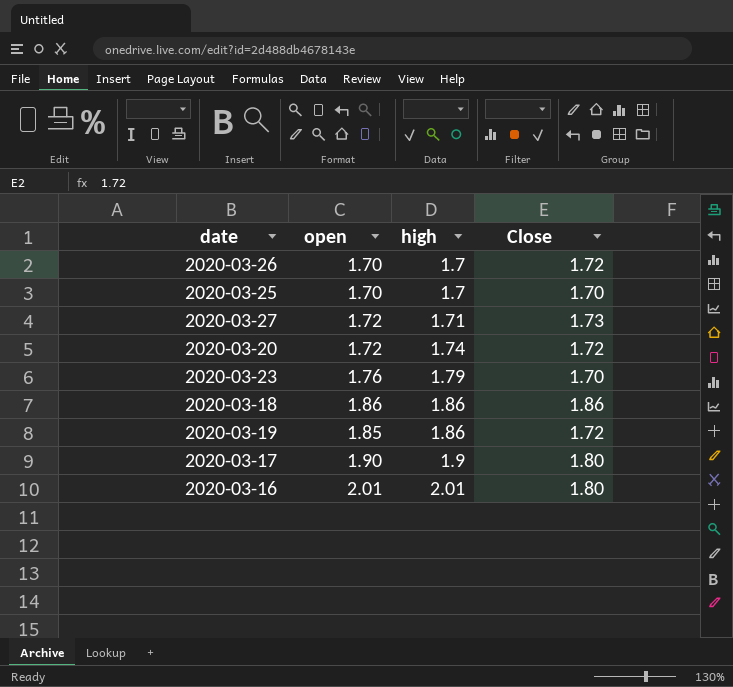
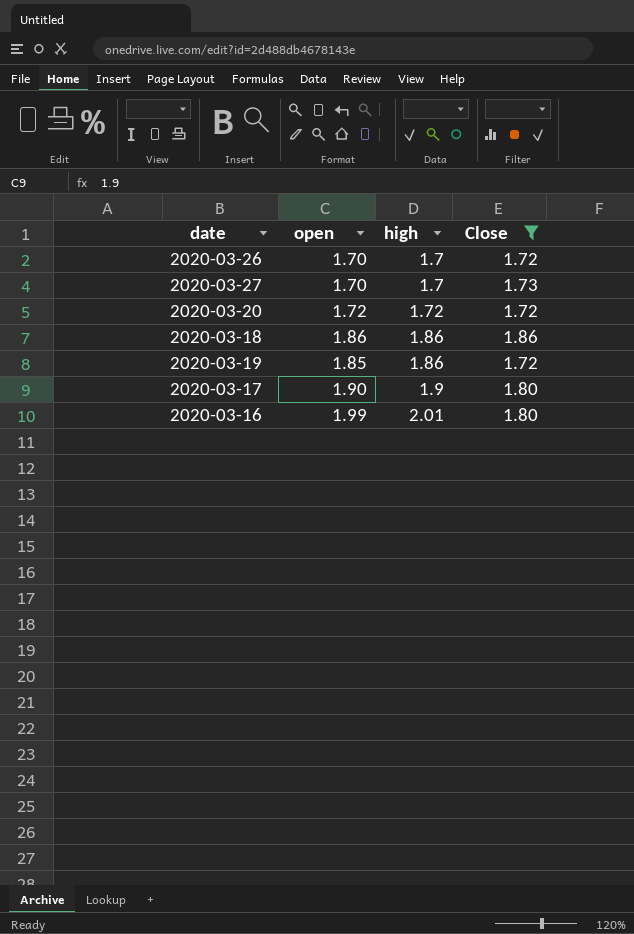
filter: none -> Close != 1.70
2020-03-27 | open: 1.72 -> 1.70
2020-03-27 | high: 1.71 -> 1.7
2020-03-20 | high: 1.74 -> 1.72
2020-03-16 | open: 2.01 -> 1.99

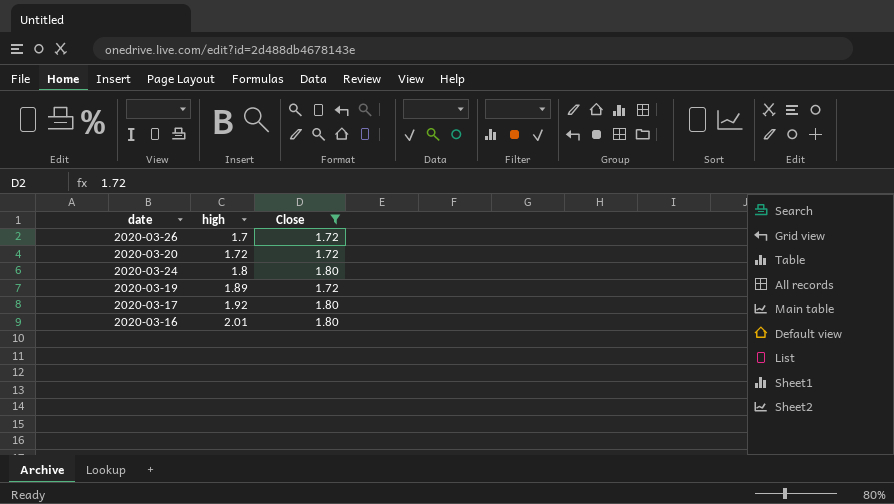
column open | position: 2 -> none
row 2020-03-27: 1.70 | 1.7 | 1.73 -> none
row 2020-03-18: 1.86 | 1.86 | 1.86 -> none
row 2020-03-24: none -> 1.8 | 1.80
2020-03-19 | high: 1.86 -> 1.89
2020-03-17 | high: 1.9 -> 1.92

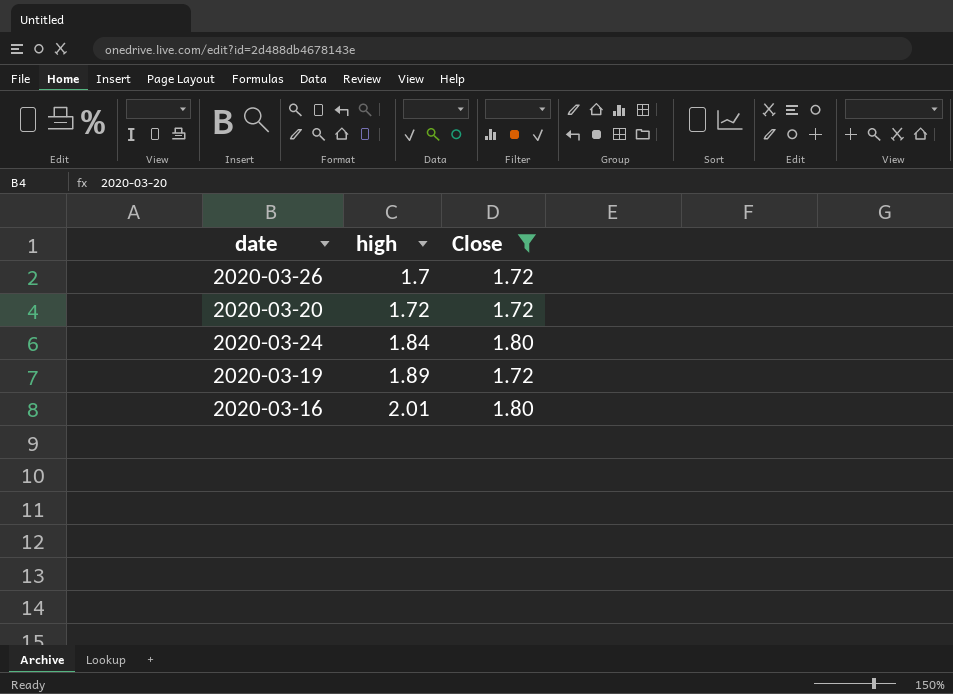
row 2020-03-17: 1.92 | 1.80 -> none
2020-03-24 | high: 1.8 -> 1.84

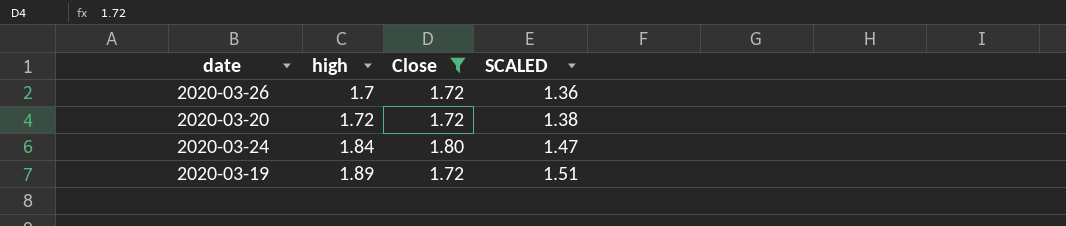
column SCALED | formula: none -> [high] * 0.8
row 2020-03-16: 2.01 | 1.80 -> none

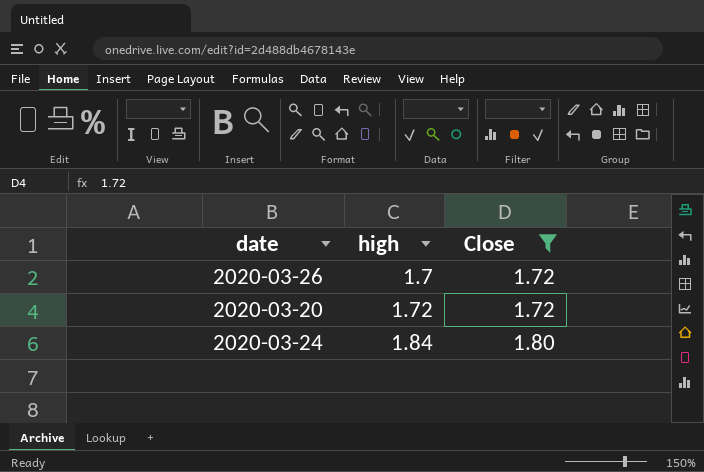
column SCALED | formula: [high] * 0.8 -> none
row 2020-03-19: 1.89 | 1.72 | 1.51 -> none

